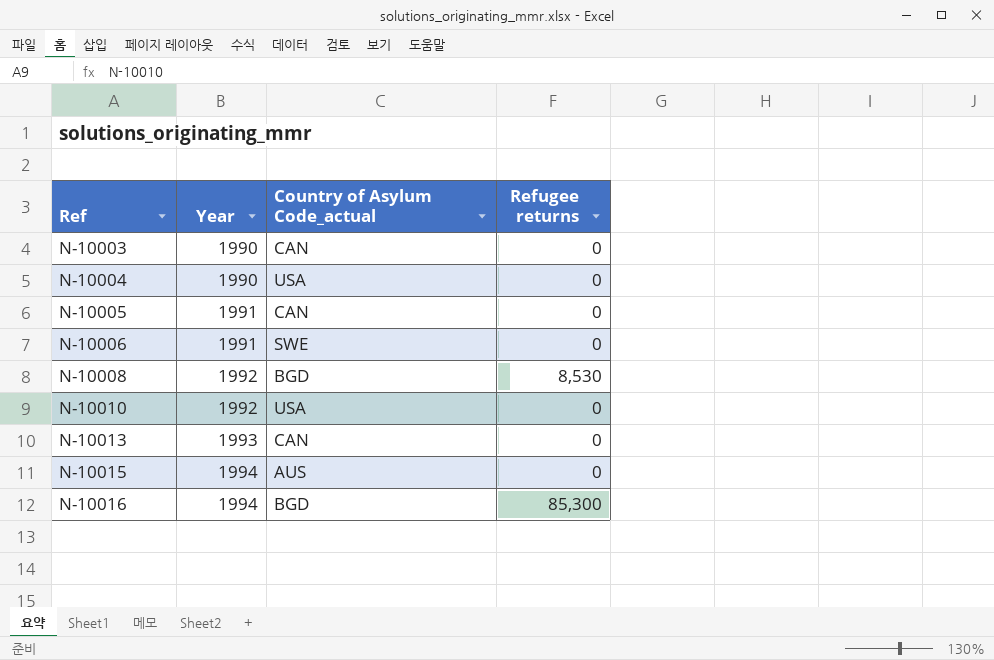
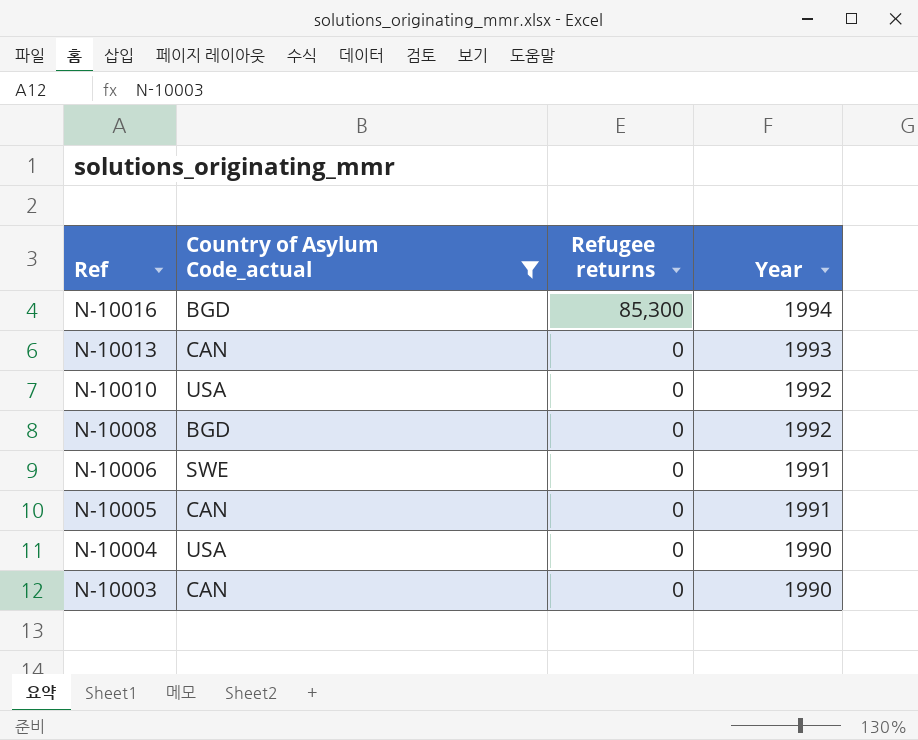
filter: none -> Country of Asylum Code_actual != AUS
row order: Ref ascending -> Ref descending
column Year | position: 2 -> 4
N-10008 | Refugee returns: 8,530 -> 0

